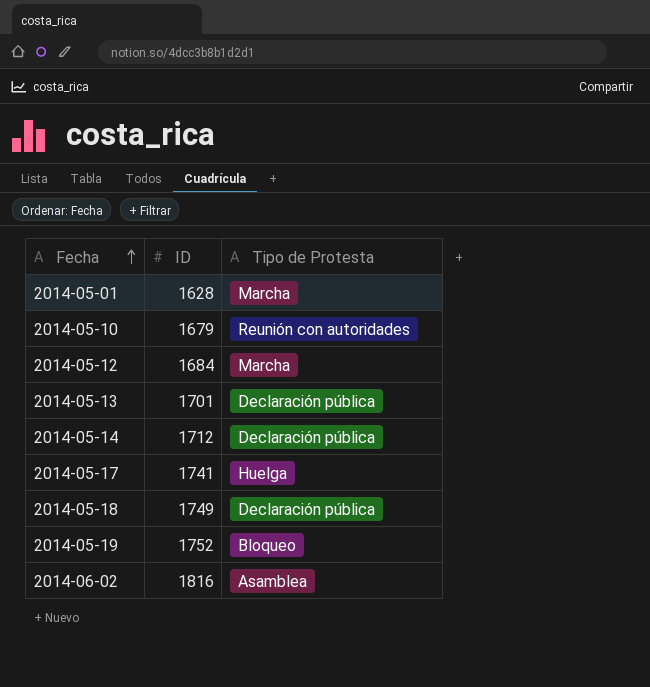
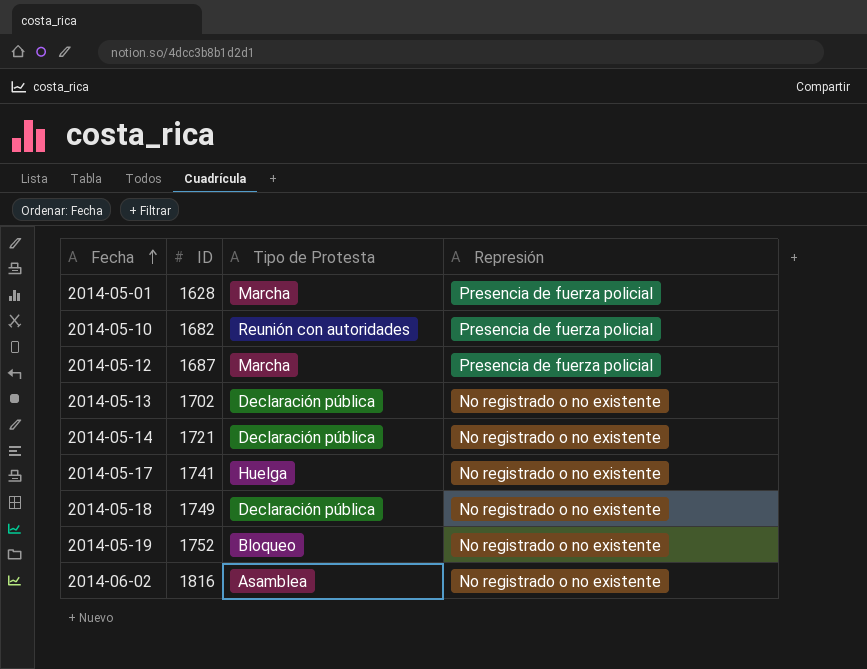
column Represión | position: none -> 4
2014-05-10 | ID: 1679 -> 1682
2014-05-12 | ID: 1684 -> 1687
2014-05-13 | ID: 1701 -> 1702
2014-05-14 | ID: 1712 -> 1721

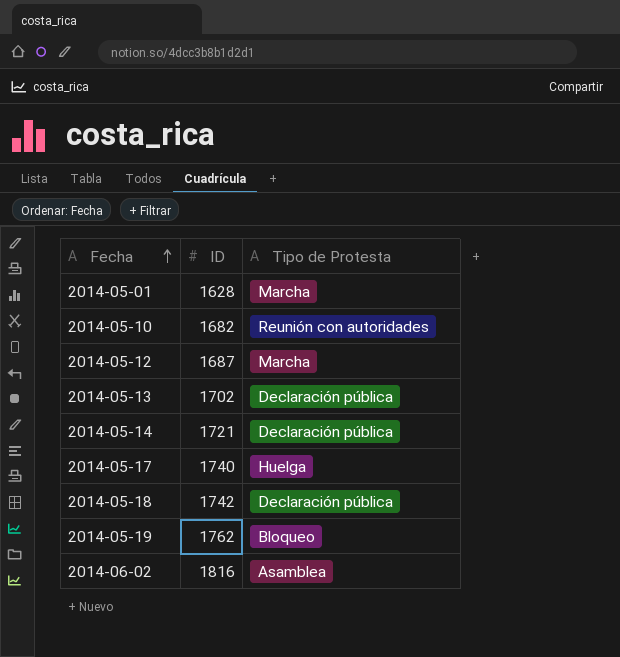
column Represión | position: 4 -> none
2014-05-17 | ID: 1741 -> 1740
2014-05-18 | ID: 1749 -> 1742
2014-05-19 | ID: 1752 -> 1762

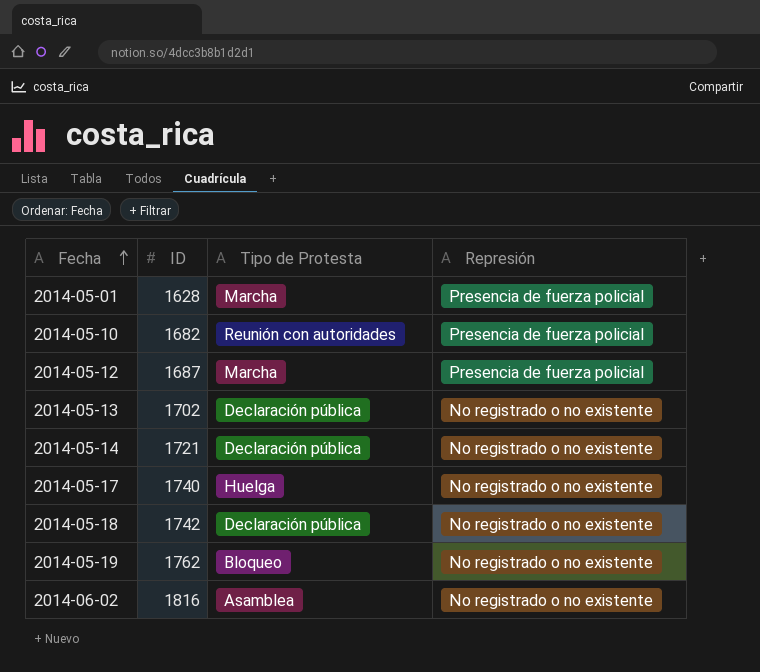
column Represión | position: none -> 4

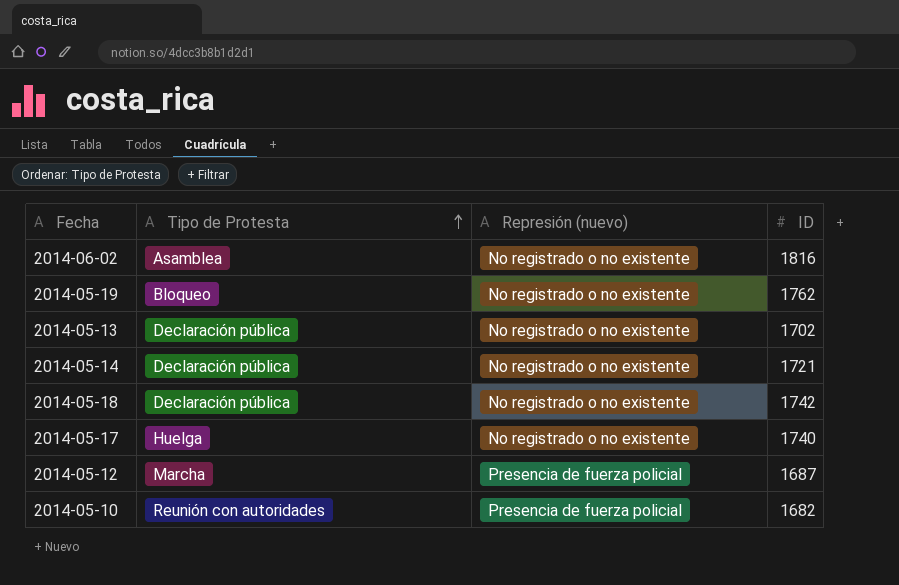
row order: Fecha ascending -> Tipo de Protesta ascending
column name: Represión -> Represión (nuevo)
column ID | position: 2 -> 4
row 2014-05-01: 1628 | Marcha | Presencia de fuerza policial -> none

